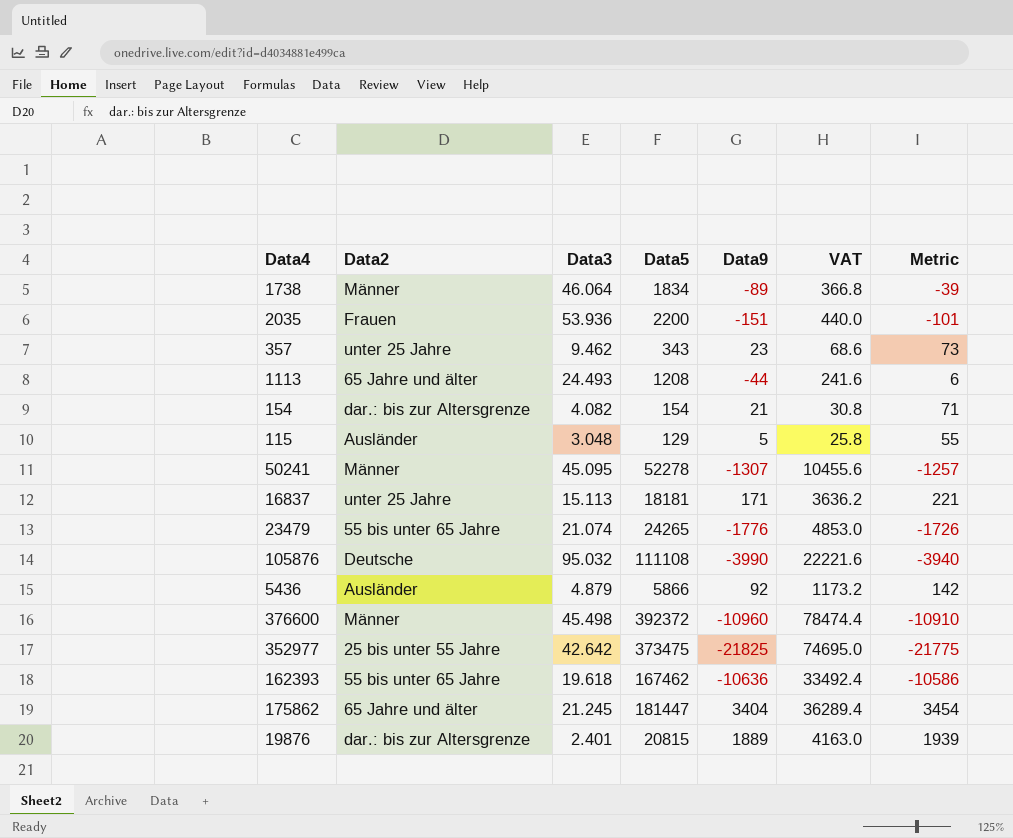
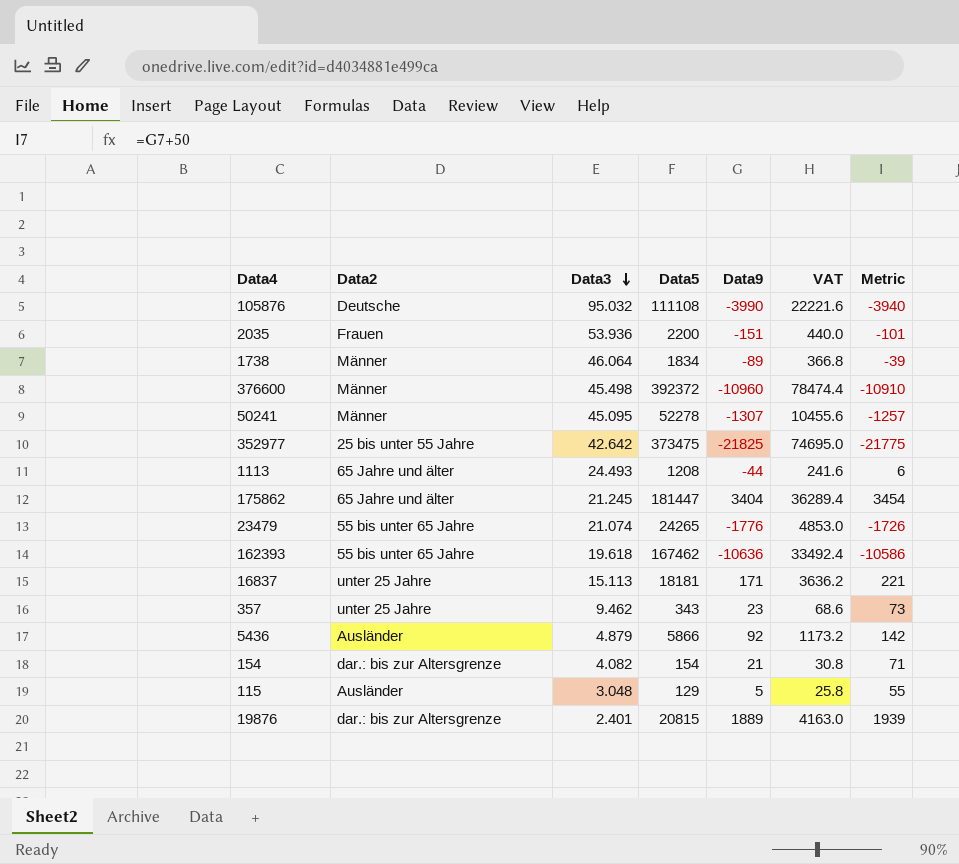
row order: none -> Data3 descending

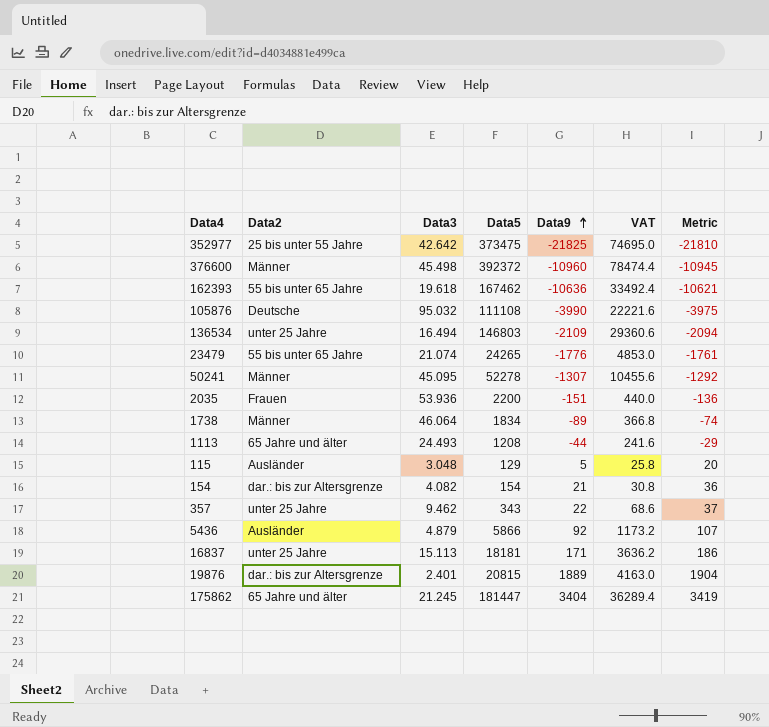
row order: Data3 descending -> Data9 ascending
column Metric | formula: [Data9] + 50 -> [Data9] + 15
row 136534: none -> unter 25 Jahre | 16.494 | 146803 | -2109 | 29360.6 | -2094
357 | Data9: 23 -> 22

